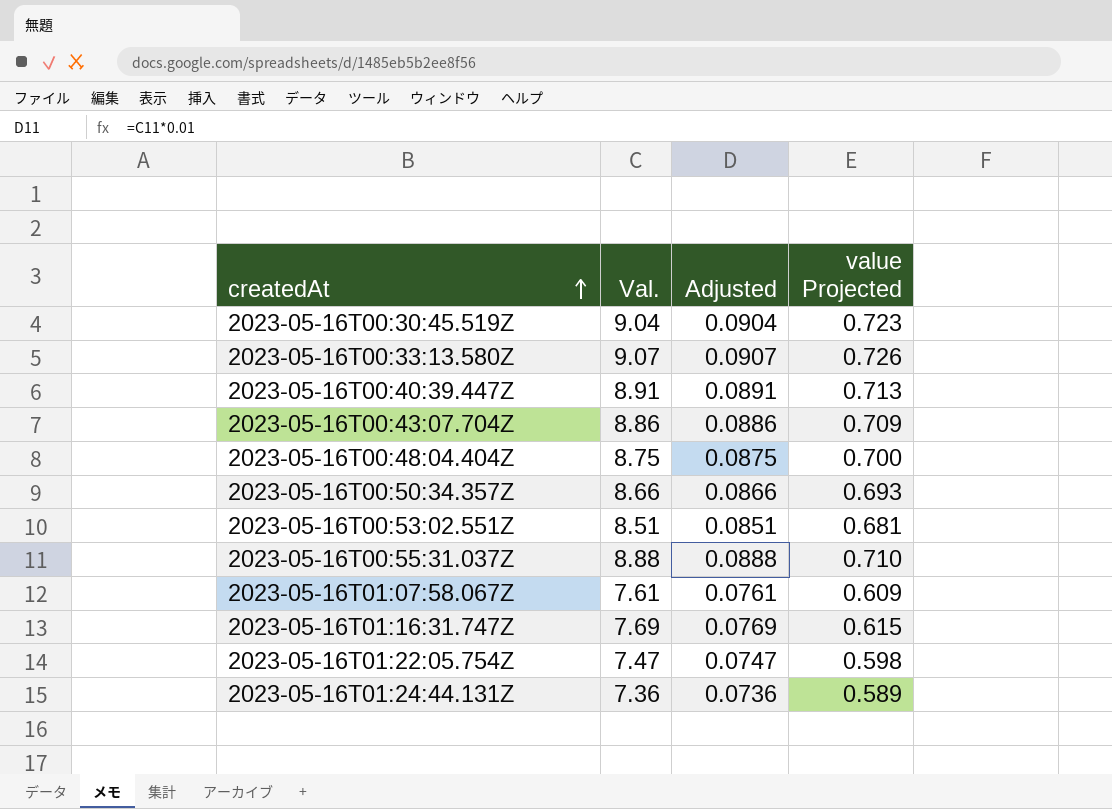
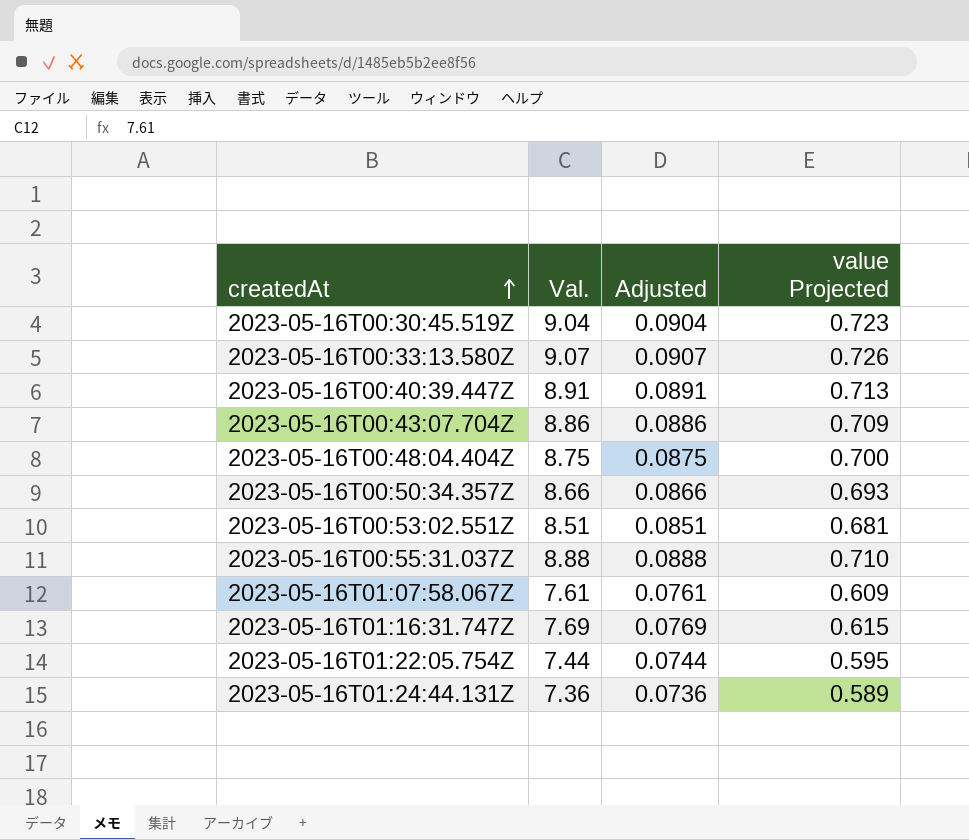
2023-05-16T01:22:05.754Z | Val.: 7.47 -> 7.44
2023-05-16T01:22:05.754Z | Adjusted: 0.0747 -> 0.0744
2023-05-16T01:22:05.754Z | value Projected: 0.598 -> 0.595

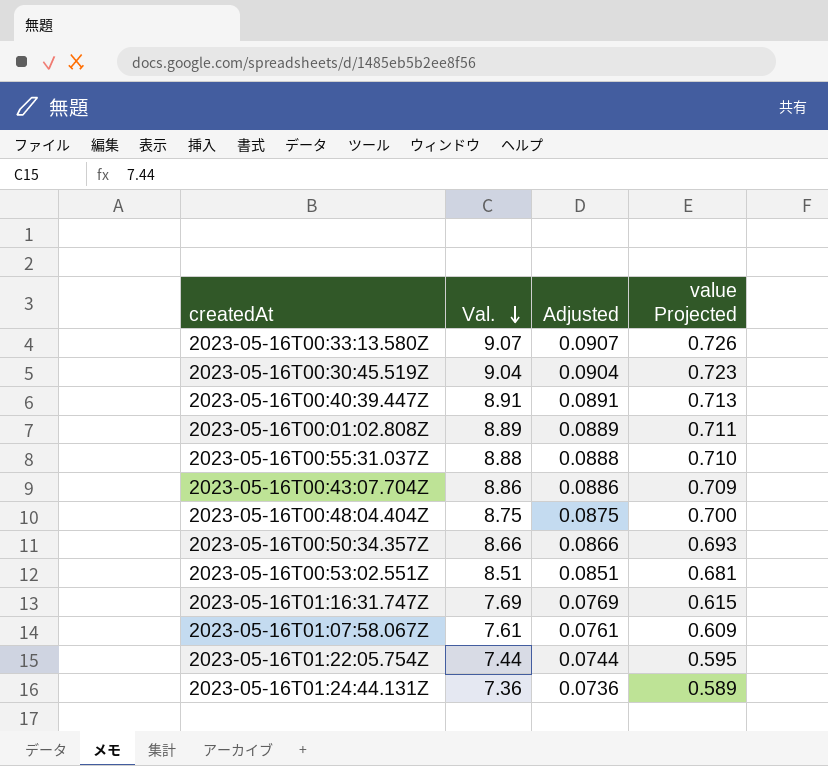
row order: createdAt ascending -> Val. descending
row 2023-05-16T00:01:02.808Z: none -> 8.89 | 0.0889 | 0.711

